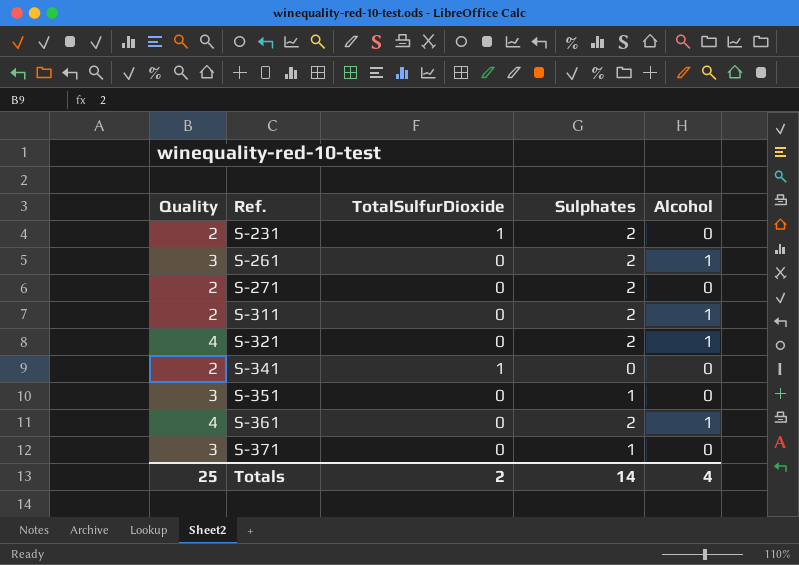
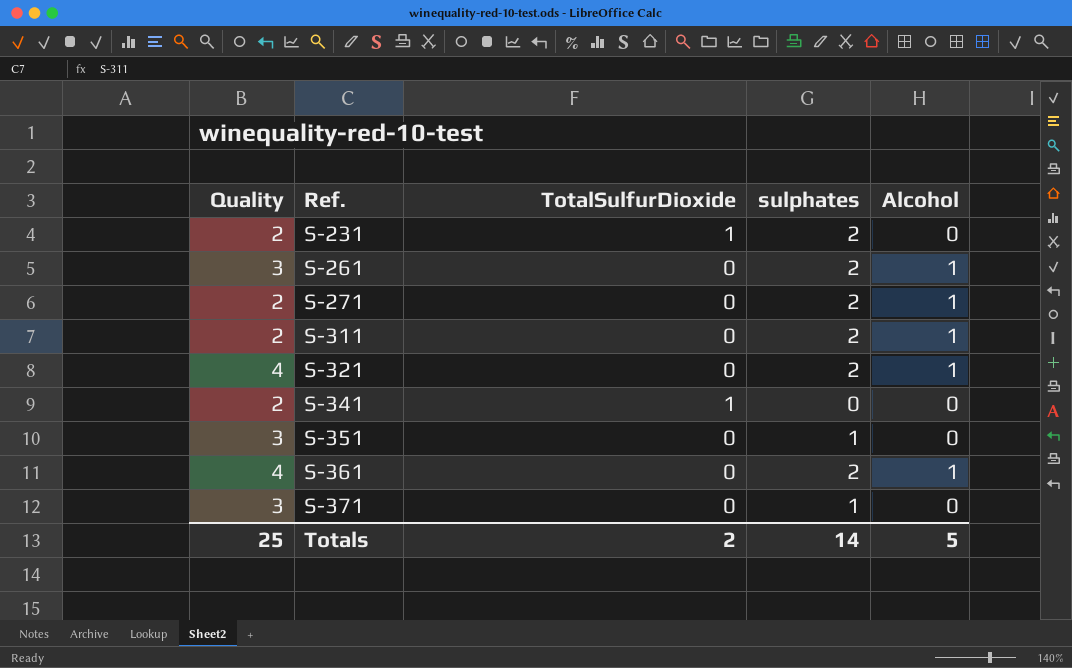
column name: Sulphates -> sulphates
S-271 | Alcohol: 0 -> 1
Totals | Alcohol: 4 -> 5

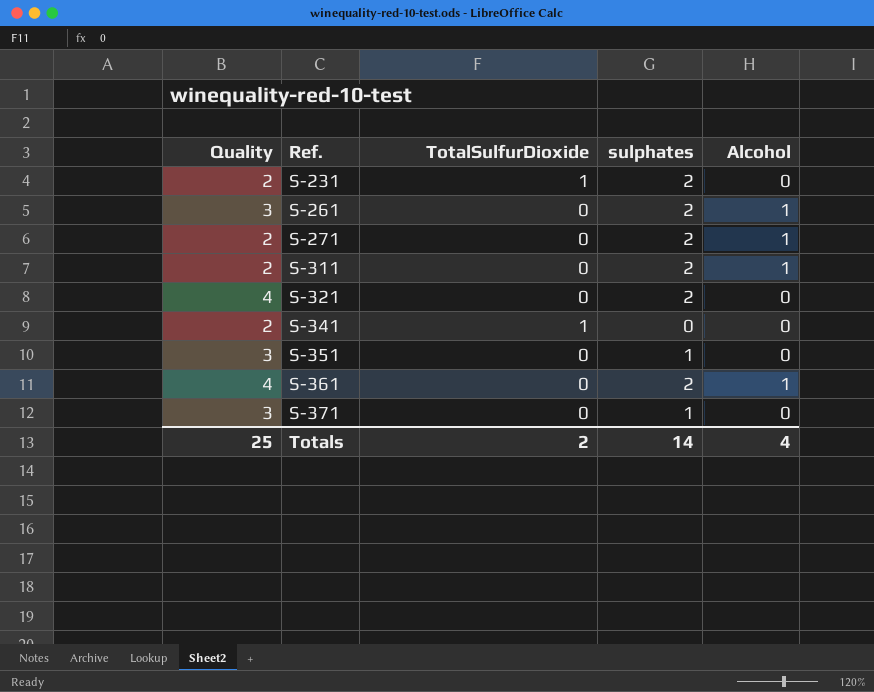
S-321 | Alcohol: 1 -> 0
Totals | Alcohol: 5 -> 4

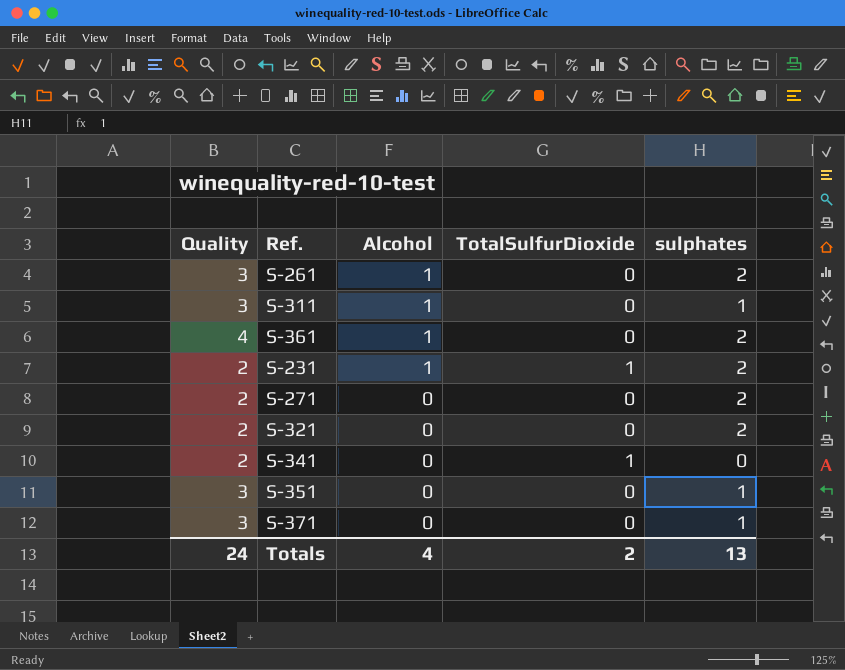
row order: Ref. ascending -> Alcohol descending
column Alcohol | position: 5 -> 3
S-311 | Quality: 2 -> 3
S-311 | sulphates: 2 -> 1
S-231 | Alcohol: 0 -> 1
S-271 | Alcohol: 1 -> 0
S-321 | Quality: 4 -> 2
Totals | Quality: 25 -> 24
Totals | sulphates: 14 -> 13

